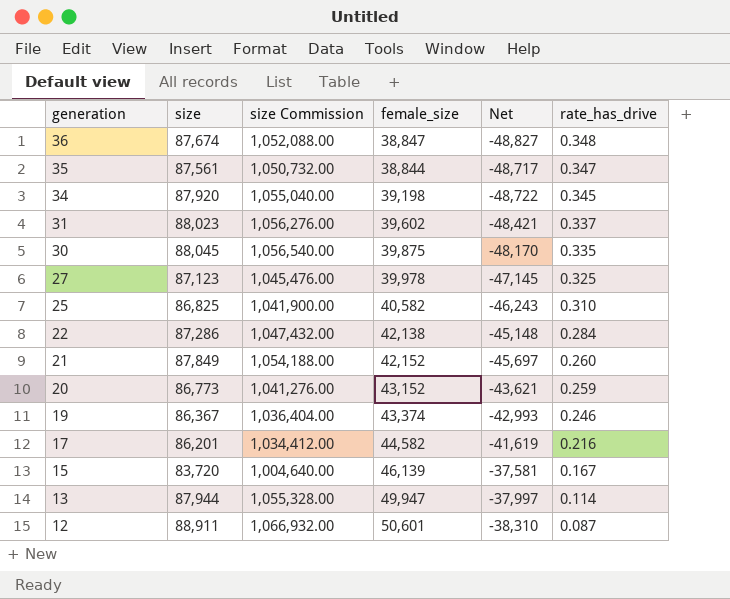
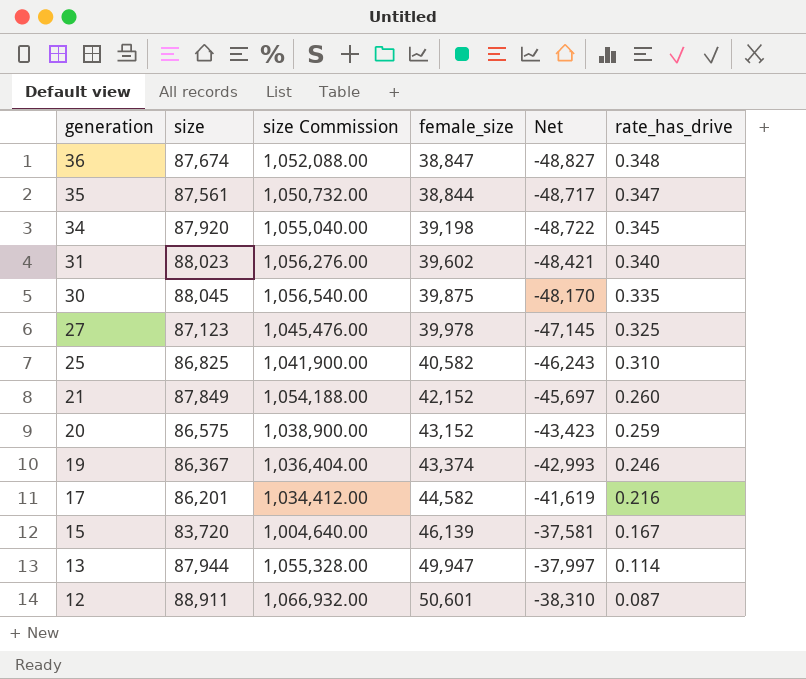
row 22: 87,286 | 1,047,432.00 | 42,138 | -45,148 | 0.284 -> none
31 | rate_has_drive: 0.337 -> 0.340
20 | size: 86,773 -> 86,575
20 | size Commission: 1,041,276.00 -> 1,038,900.00
20 | Net: -43,621 -> -43,423

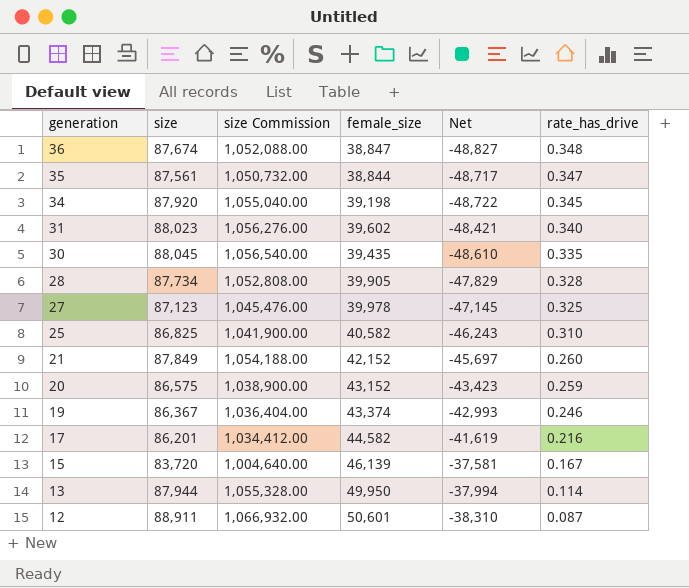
30 | female_size: 39,875 -> 39,435
30 | Net: -48,170 -> -48,610
row 28: none -> 87,734 | 1,052,808.00 | 39,905 | -47,829 | 0.328
13 | female_size: 49,947 -> 49,950
13 | Net: -37,997 -> -37,994

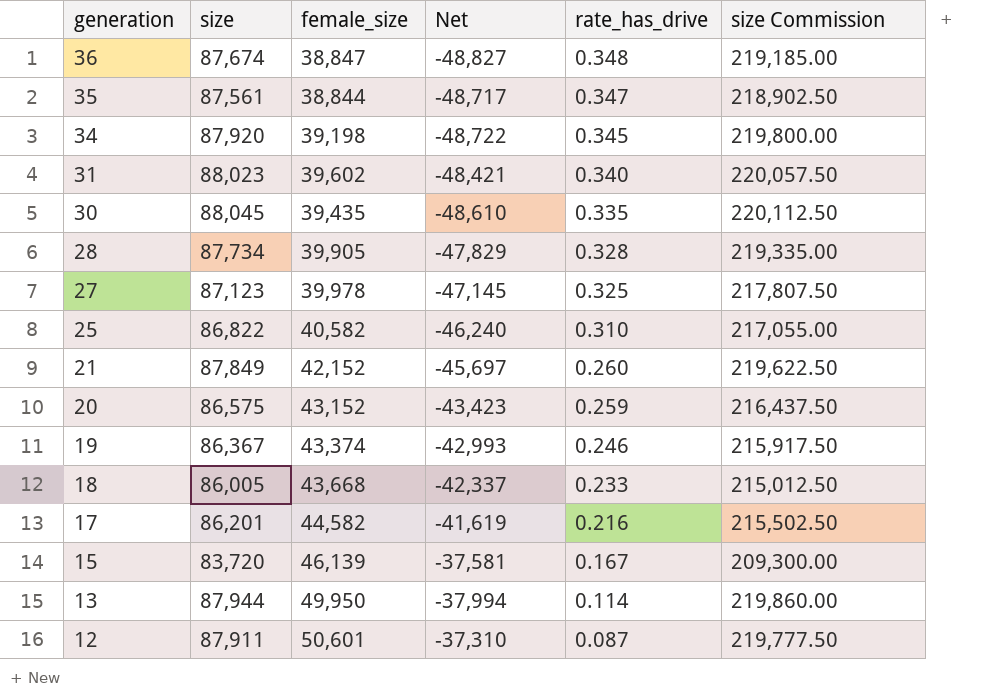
column size Commission | formula: [size] * 12 -> [size] * 2.5
column size Commission | position: 3 -> 6
25 | size: 86,825 -> 86,822
25 | Net: -46,243 -> -46,240
row 18: none -> 86,005 | 43,668 | -42,337 | 0.233 | 215,012.50
12 | size: 88,911 -> 87,911
12 | Net: -38,310 -> -37,310

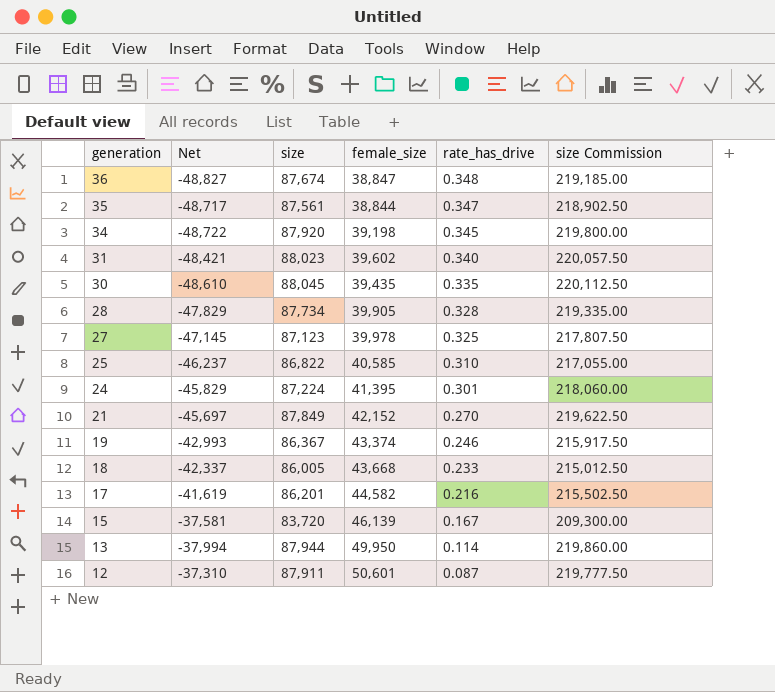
column Net | position: 4 -> 2
row 20: 86,575 | 43,152 | -43,423 | 0.259 | 216,437.50 -> none
25 | Net: -46,240 -> -46,237
25 | female_size: 40,582 -> 40,585
row 24: none -> -45,829 | 87,224 | 41,395 | 0.301 | 218,060.00
21 | rate_has_drive: 0.260 -> 0.270

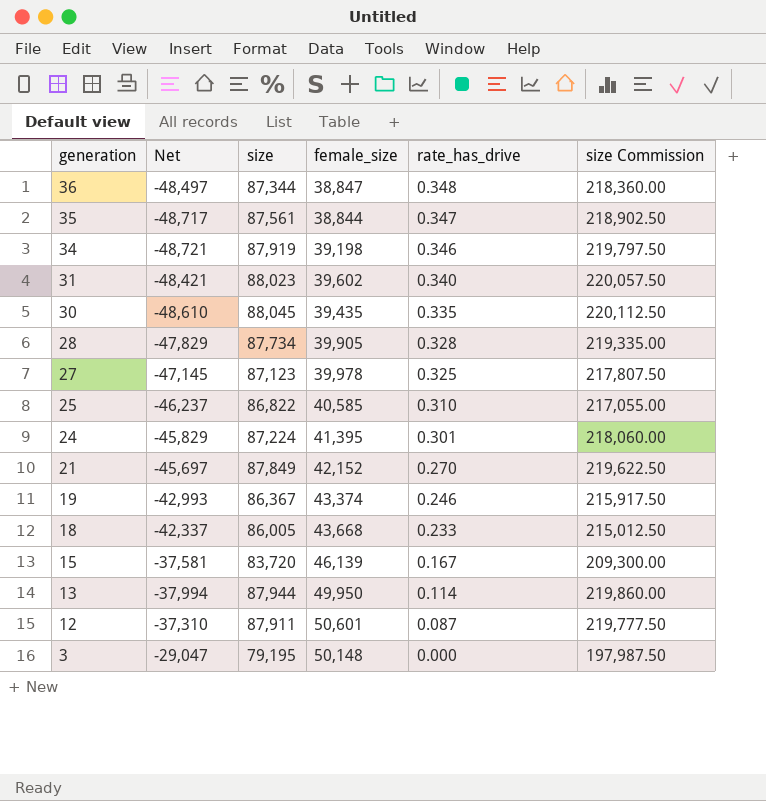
row 17: -41,619 | 86,201 | 44,582 | 0.216 | 215,502.50 -> none
36 | Net: -48,827 -> -48,497
36 | size: 87,674 -> 87,344
36 | size Commission: 219,185.00 -> 218,360.00
34 | Net: -48,722 -> -48,721
34 | size: 87,920 -> 87,919
34 | rate_has_drive: 0.345 -> 0.346
34 | size Commission: 219,800.00 -> 219,797.50
row 3: none -> -29,047 | 79,195 | 50,148 | 0.000 | 197,987.50

